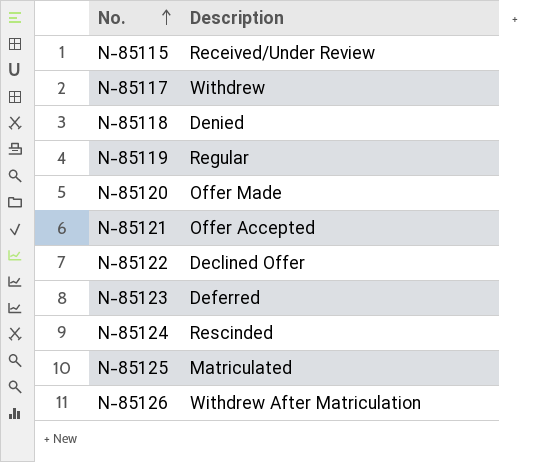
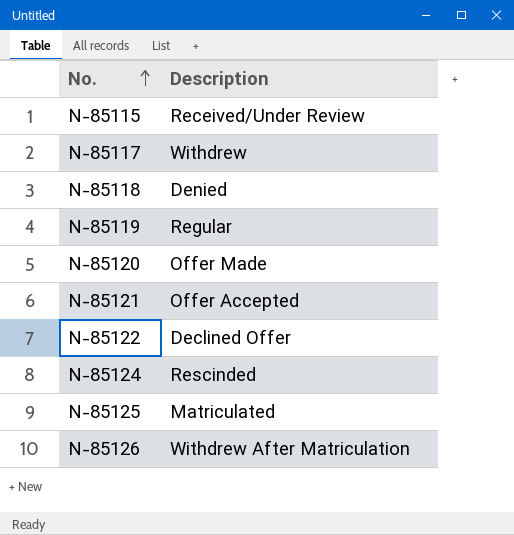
row N-85123: Deferred -> none

